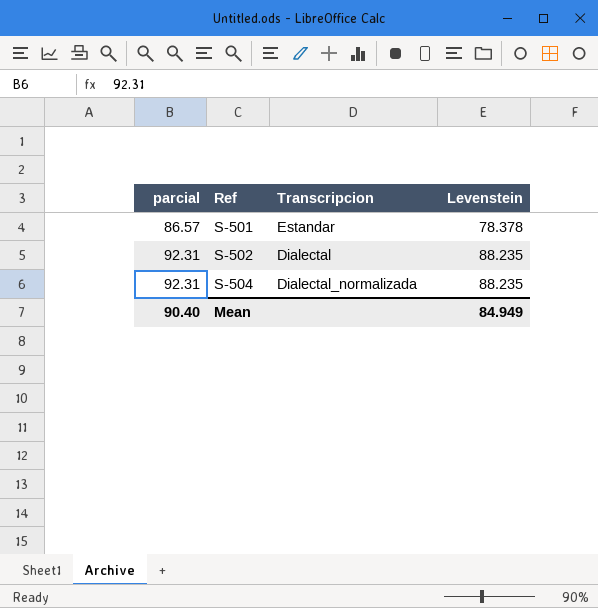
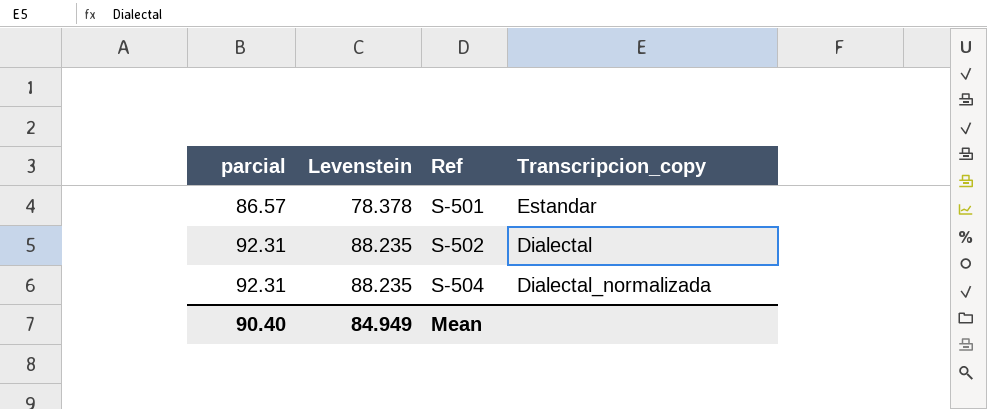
column Levenstein | position: 4 -> 2
column name: Transcripcion -> Transcripcion_copy

